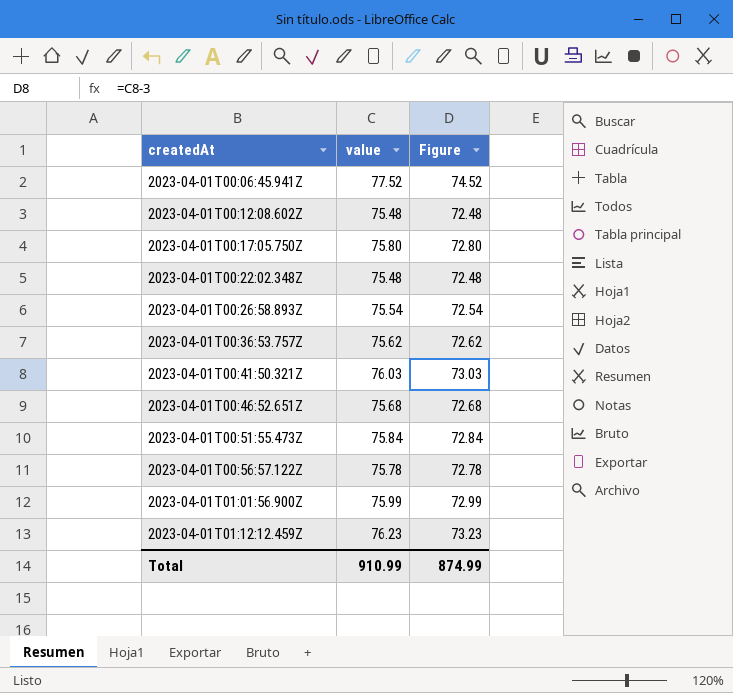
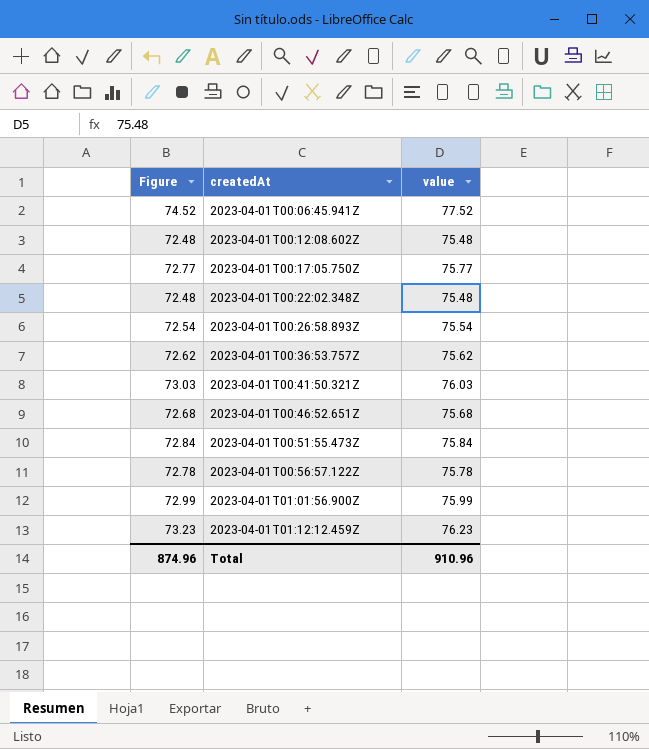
column Figure | position: 3 -> 1
2023-04-01T00:17:05.750Z | Figure: 72.80 -> 72.77
2023-04-01T00:17:05.750Z | value: 75.80 -> 75.77
Total | Figure: 874.99 -> 874.96
Total | value: 910.99 -> 910.96

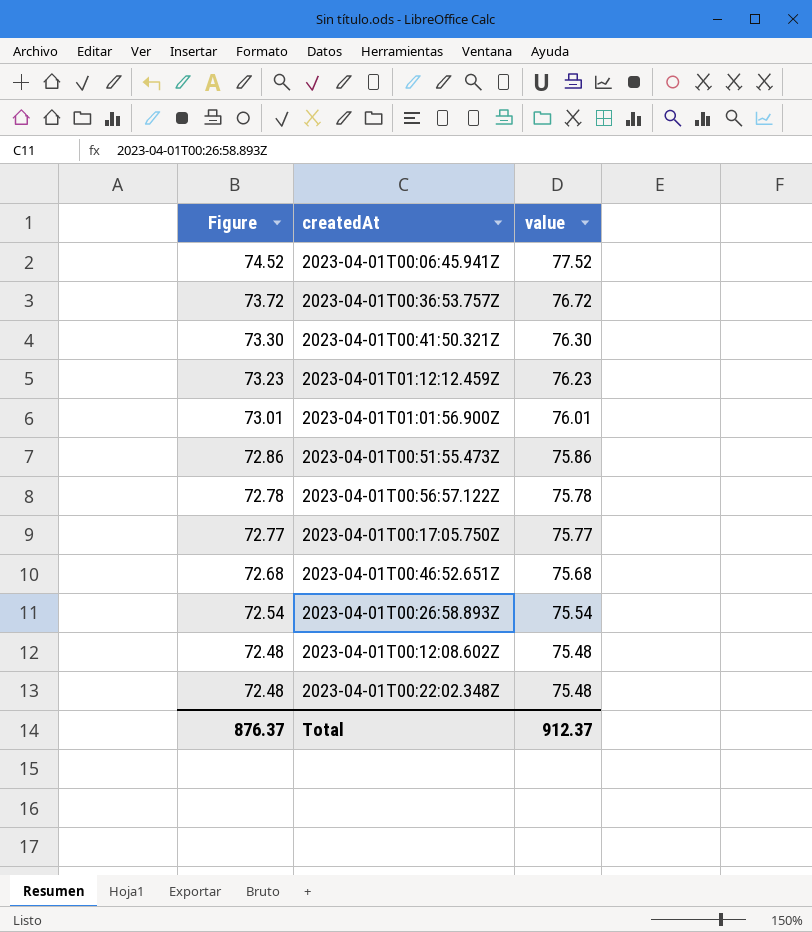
row order: createdAt ascending -> Figure descending
2023-04-01T00:36:53.757Z | Figure: 72.62 -> 73.72
2023-04-01T00:36:53.757Z | value: 75.62 -> 76.72
2023-04-01T00:41:50.321Z | Figure: 73.03 -> 73.30
2023-04-01T00:41:50.321Z | value: 76.03 -> 76.30
2023-04-01T01:01:56.900Z | Figure: 72.99 -> 73.01
2023-04-01T01:01:56.900Z | value: 75.99 -> 76.01
2023-04-01T00:51:55.473Z | Figure: 72.84 -> 72.86
2023-04-01T00:51:55.473Z | value: 75.84 -> 75.86
Total | Figure: 874.96 -> 876.37
Total | value: 910.96 -> 912.37

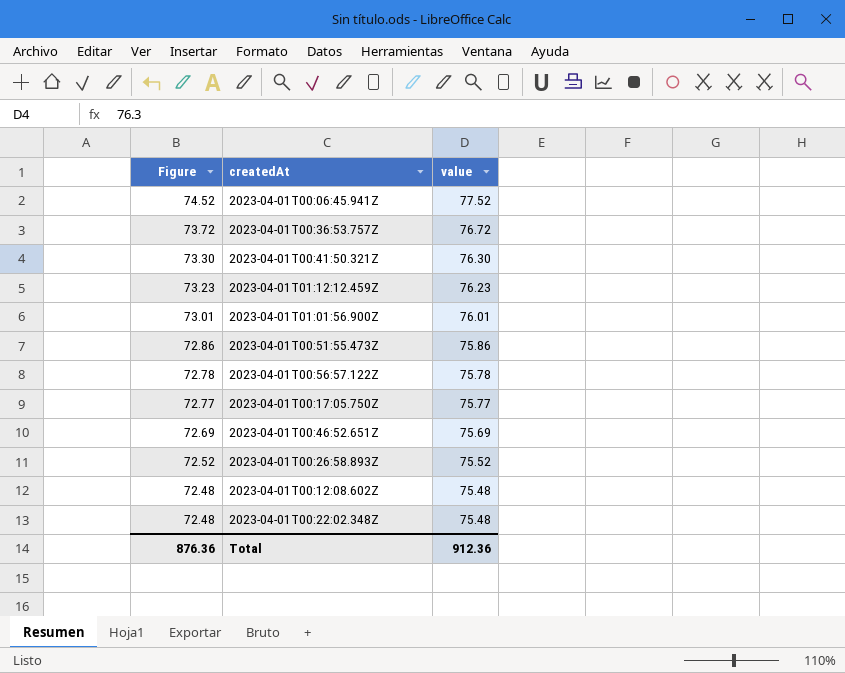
2023-04-01T00:46:52.651Z | Figure: 72.68 -> 72.69
2023-04-01T00:46:52.651Z | value: 75.68 -> 75.69
2023-04-01T00:26:58.893Z | Figure: 72.54 -> 72.52
2023-04-01T00:26:58.893Z | value: 75.54 -> 75.52
Total | Figure: 876.37 -> 876.36
Total | value: 912.37 -> 912.36

